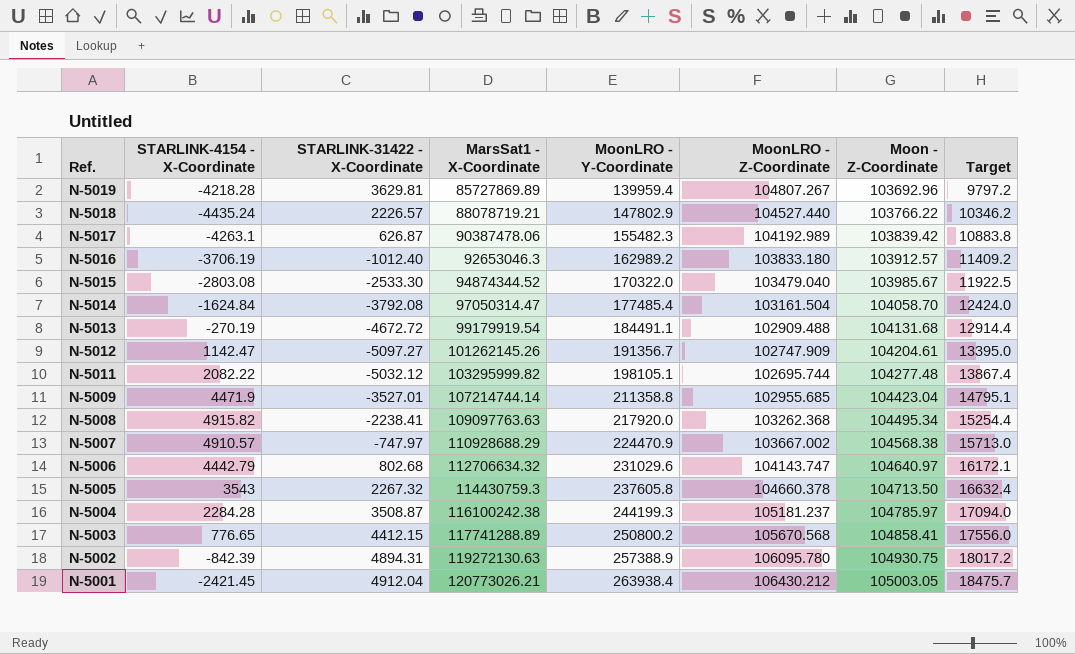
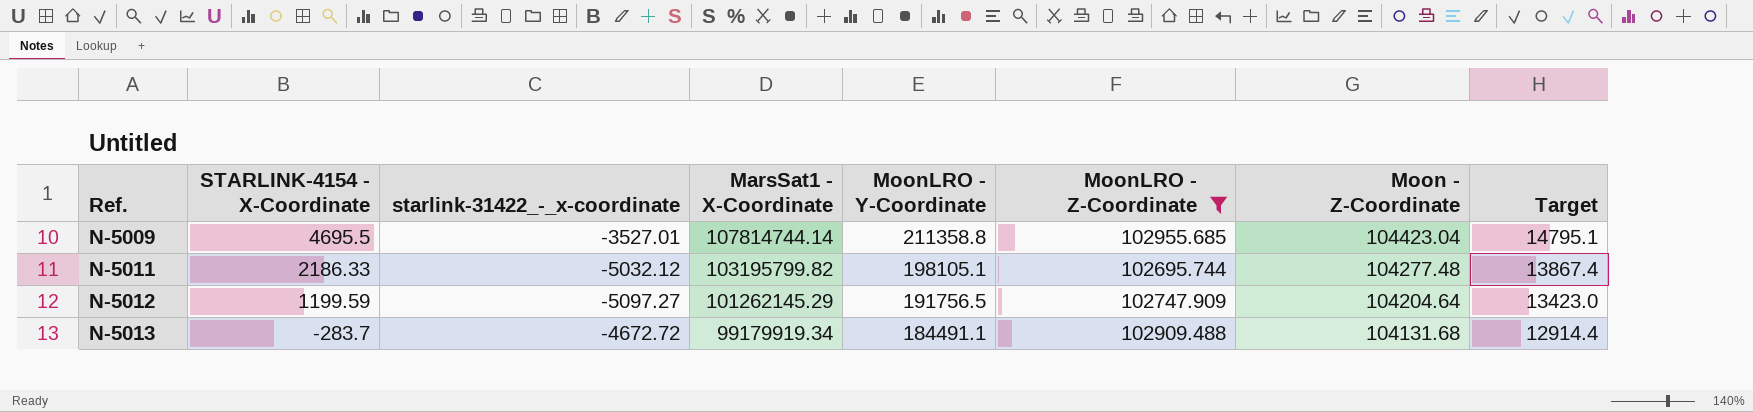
filter: none -> MoonLRO - Z-Coordinate <= 102955.685
row order: Ref. descending -> Ref. ascending
column name: STARLINK-31422 - X-Coordinate -> starlink-31422_-_x-coordinate
N-5009 | STARLINK-4154 - X-Coordinate: 4471.9 -> 4695.5
N-5009 | MarsSat1 - X-Coordinate: 107214744.14 -> 107814744.14
N-5011 | STARLINK-4154 - X-Coordinate: 2082.22 -> 2186.33
N-5011 | MarsSat1 - X-Coordinate: 103295999.82 -> 103195799.82
N-5012 | STARLINK-4154 - X-Coordinate: 1142.47 -> 1199.59
N-5012 | MarsSat1 - X-Coordinate: 101262145.26 -> 101262145.29
N-5012 | MoonLRO - Y-Coordinate: 191356.7 -> 191756.5
N-5012 | Moon - Z-Coordinate: 104204.61 -> 104204.64
N-5012 | Target: 13395.0 -> 13423.0
N-5013 | STARLINK-4154 - X-Coordinate: -270.19 -> -283.7
N-5013 | MarsSat1 - X-Coordinate: 99179919.54 -> 99179919.34

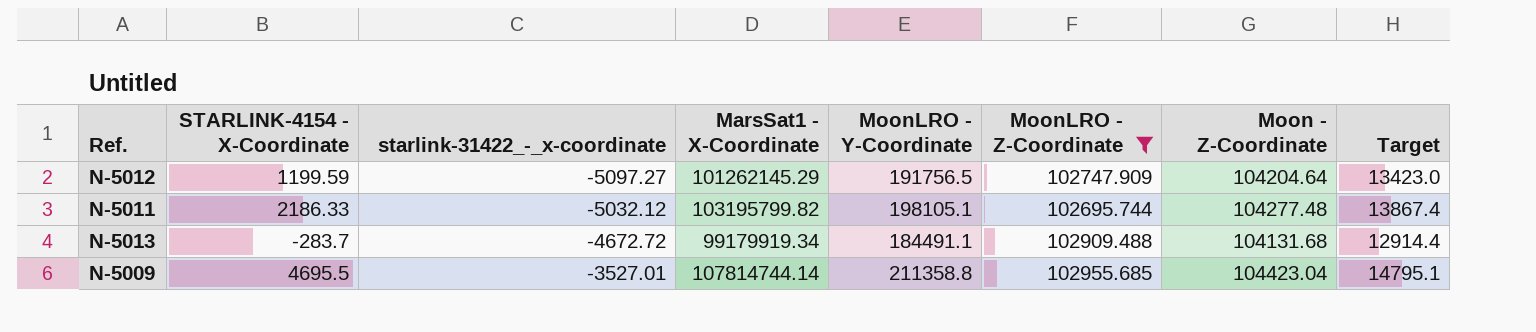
row order: Ref. ascending -> starlink-31422_-_x-coordinate ascending

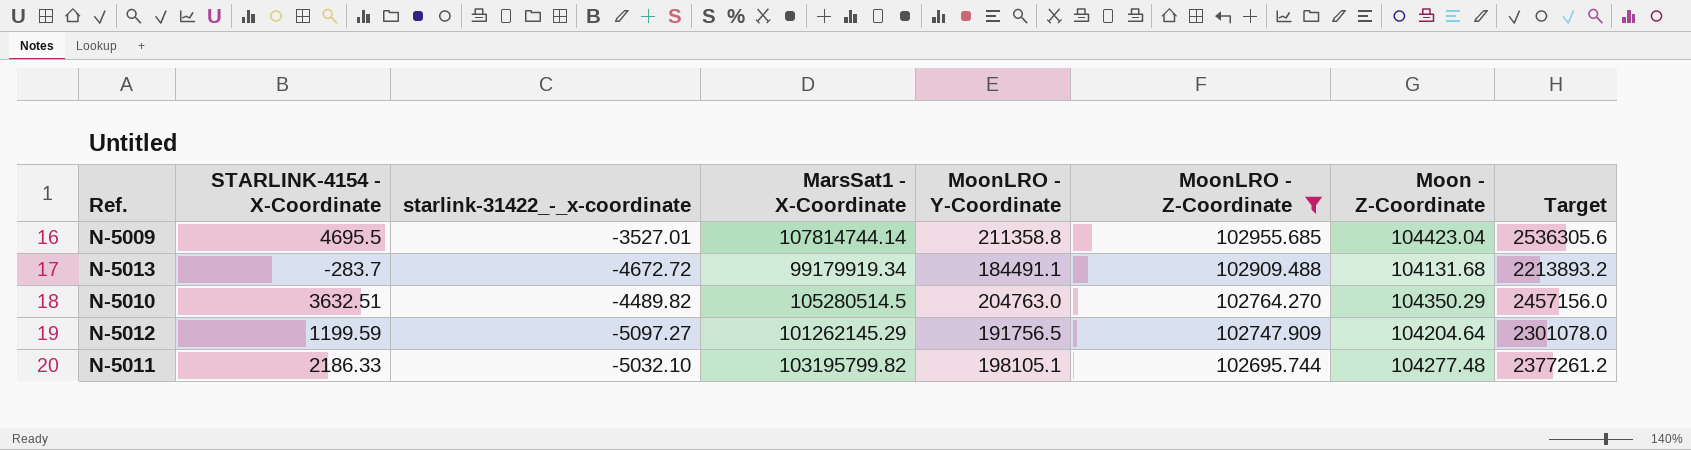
row order: starlink-31422_-_x-coordinate ascending -> MoonLRO - Z-Coordinate descending
column Target | formula: [MoonLRO - Y-Coordinate] * 0.07 -> [MoonLRO - Y-Coordinate] * 12
row N-5010: none -> 3632.51 | -4489.82 | 105280514.5 | 204763.0 | 102764.270 | 104350.29 | 2457156.0
N-5011 | starlink-31422_-_x-coordinate: -5032.12 -> -5032.10

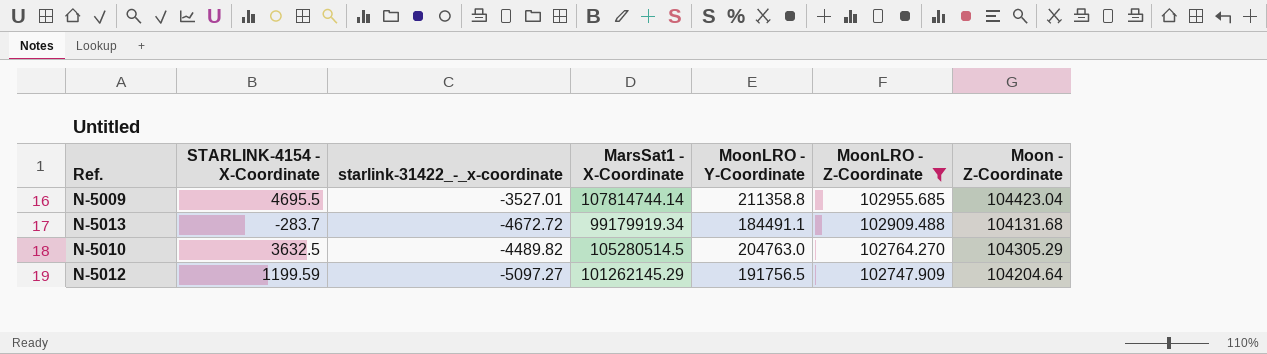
column Target | formula: [MoonLRO - Y-Coordinate] * 12 -> none
row N-5011: 2186.33 | -5032.10 | 103195799.82 | 198105.1 | 102695.744 | 104277.48 | 2377261.2 -> none
N-5010 | STARLINK-4154 - X-Coordinate: 3632.51 -> 3632.5
N-5010 | Moon - Z-Coordinate: 104350.29 -> 104305.29

